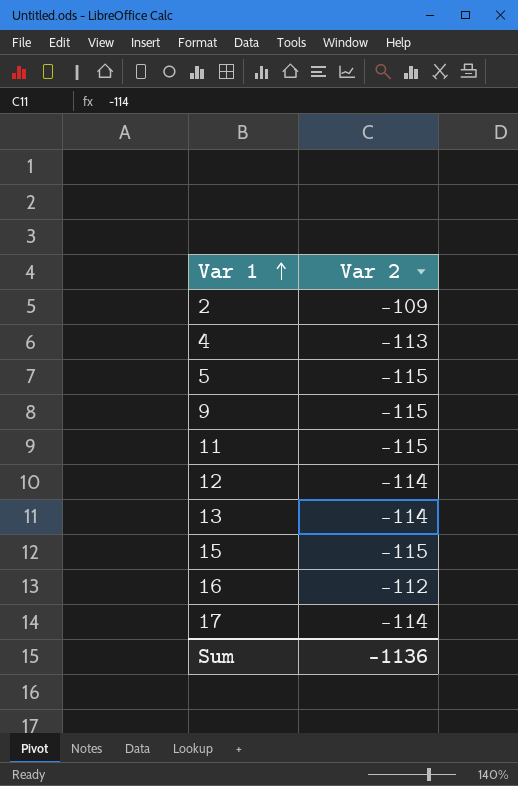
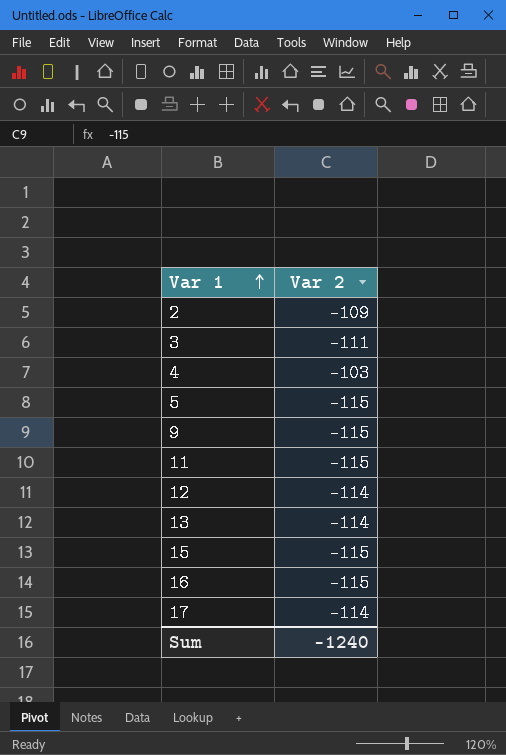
row 3: none -> -111
4 | Var 2: -113 -> -103
16 | Var 2: -112 -> -115
Sum | Var 2: -1136 -> -1240

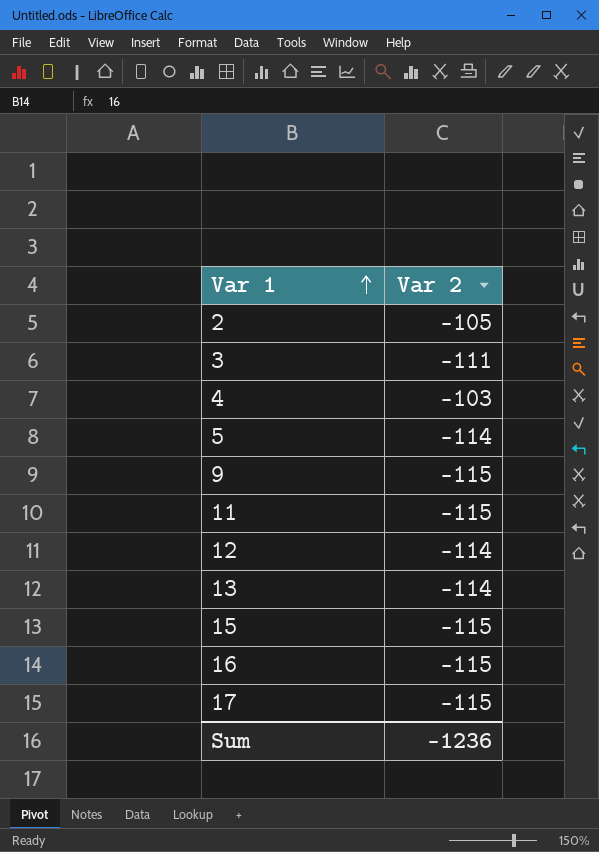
2 | Var 2: -109 -> -105
5 | Var 2: -115 -> -114
17 | Var 2: -114 -> -115
Sum | Var 2: -1240 -> -1236

